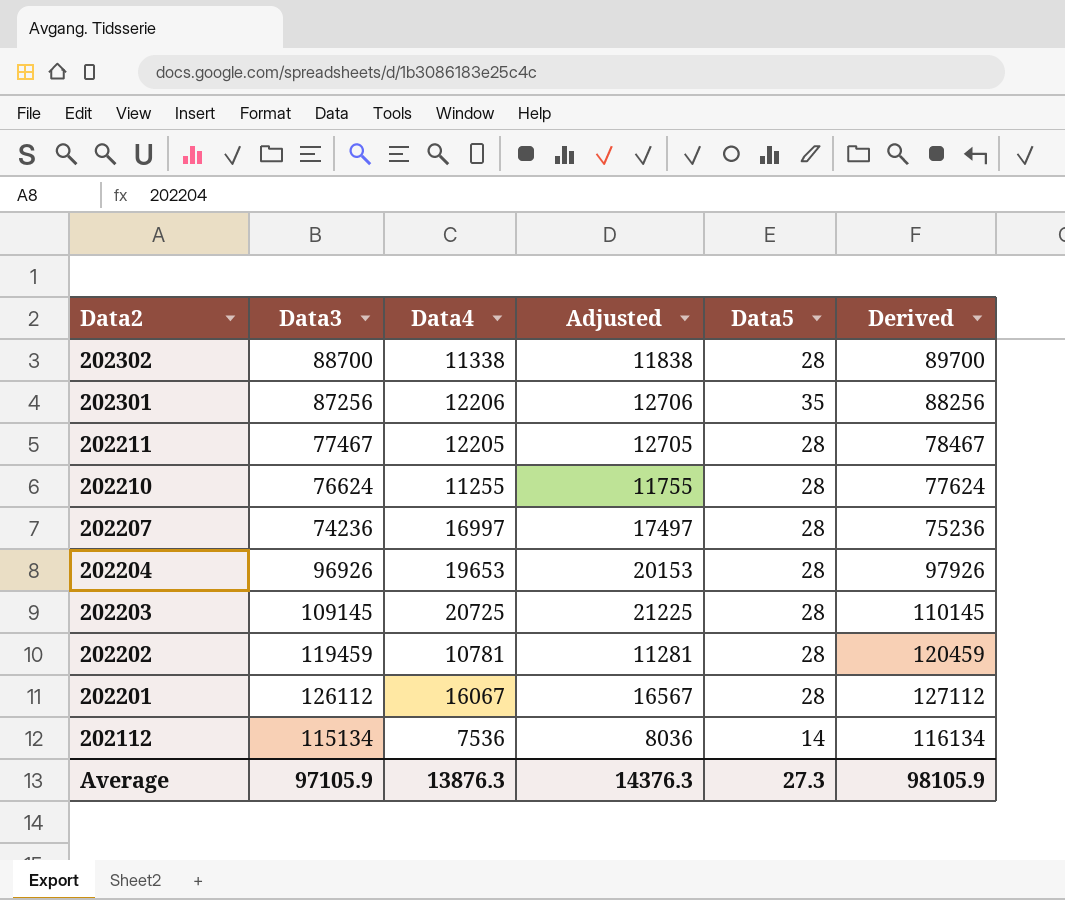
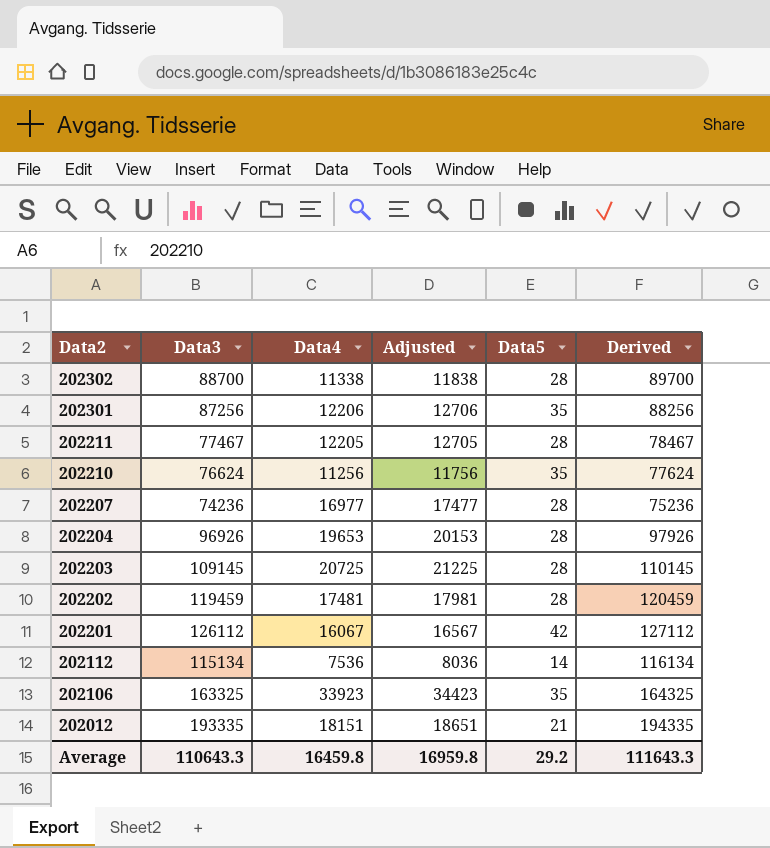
202210 | Data4: 11255 -> 11256
202210 | Adjusted: 11755 -> 11756
202210 | Data5: 28 -> 35
202207 | Data4: 16997 -> 16977
202207 | Adjusted: 17497 -> 17477
202202 | Data4: 10781 -> 17481
202202 | Adjusted: 11281 -> 17981
202201 | Data5: 28 -> 42
row 202106: none -> 163325 | 33923 | 34423 | 35 | 164325
row 202012: none -> 193335 | 18151 | 18651 | 21 | 194335
Average | Data3: 97105.9 -> 110643.3
Average | Data4: 13876.3 -> 16459.8
Average | Adjusted: 14376.3 -> 16959.8
Average | Data5: 27.3 -> 29.2
Average | Derived: 98105.9 -> 111643.3

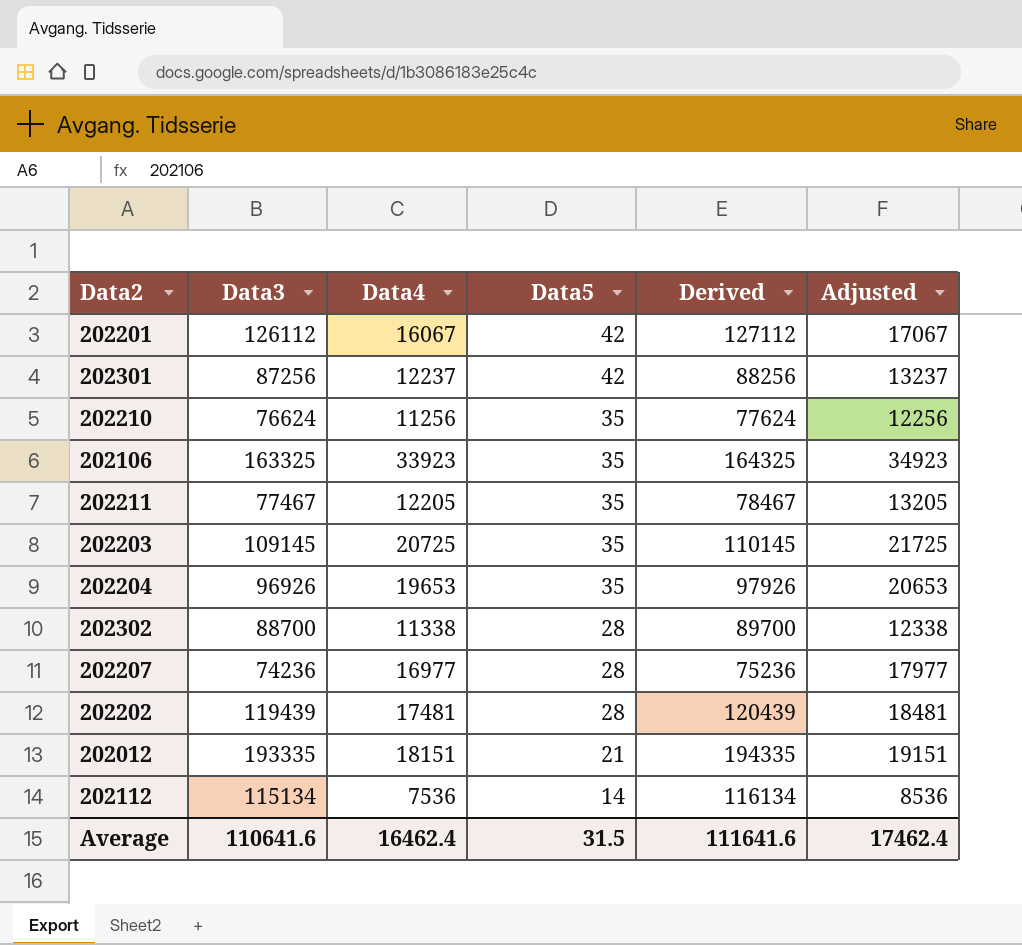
row order: Data2 descending -> Data5 descending
column Adjusted | formula: [Data4] + 500 -> [Data4] + 1000
column Adjusted | position: 4 -> 6
202301 | Data4: 12206 -> 12237
202301 | Data5: 35 -> 42
202211 | Data5: 28 -> 35
202203 | Data5: 28 -> 35
202204 | Data5: 28 -> 35
202202 | Data3: 119459 -> 119439
202202 | Derived: 120459 -> 120439
Average | Data3: 110643.3 -> 110641.6
Average | Data4: 16459.8 -> 16462.4
Average | Data5: 29.2 -> 31.5
Average | Derived: 111643.3 -> 111641.6
Average | Adjusted: 16959.8 -> 17462.4

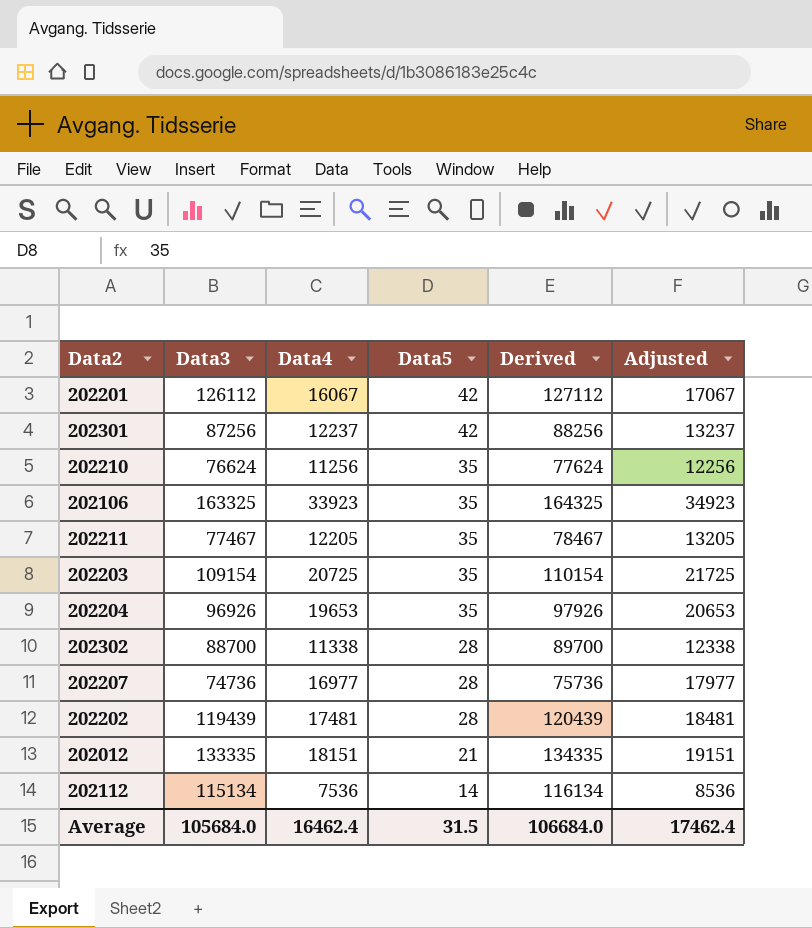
202203 | Data3: 109145 -> 109154
202203 | Derived: 110145 -> 110154
202207 | Data3: 74236 -> 74736
202207 | Derived: 75236 -> 75736
202012 | Data3: 193335 -> 133335
202012 | Derived: 194335 -> 134335
Average | Data3: 110641.6 -> 105684.0
Average | Derived: 111641.6 -> 106684.0

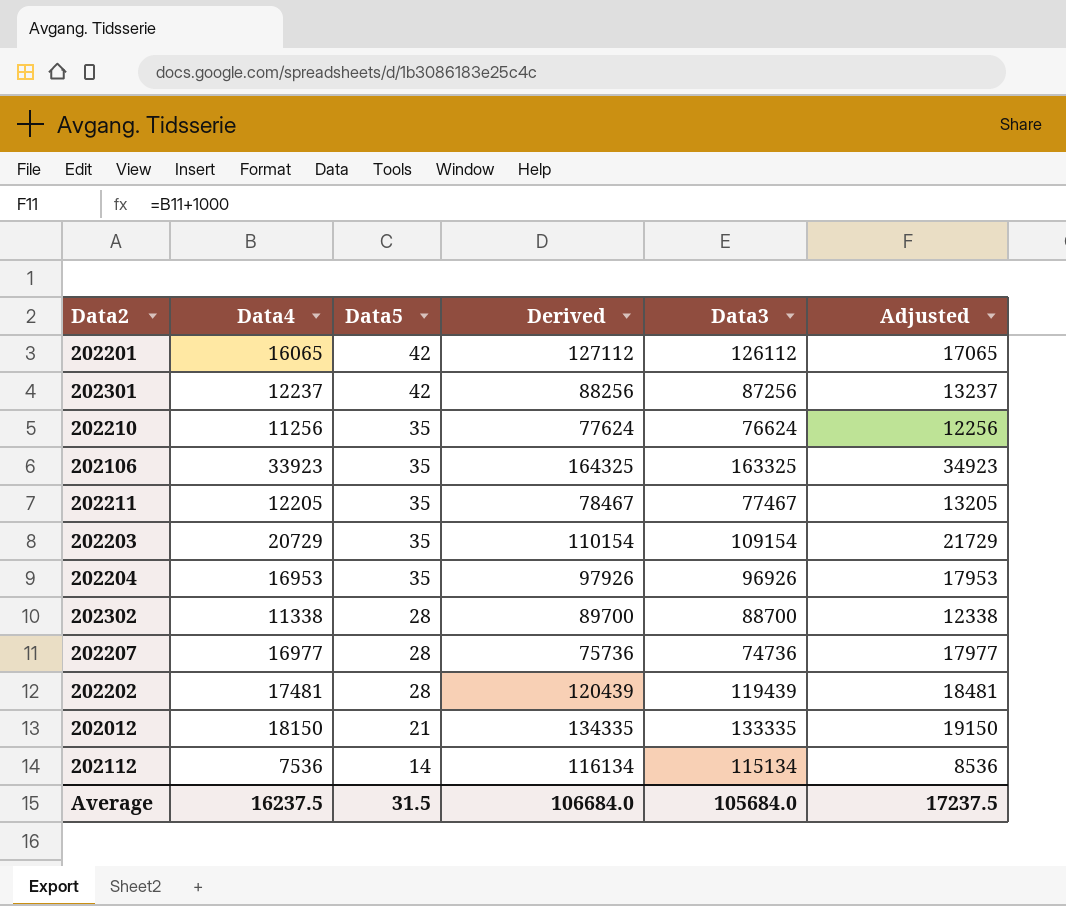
column Data3 | position: 2 -> 5
202201 | Data4: 16067 -> 16065
202201 | Adjusted: 17067 -> 17065
202203 | Data4: 20725 -> 20729
202203 | Adjusted: 21725 -> 21729
202204 | Data4: 19653 -> 16953
202204 | Adjusted: 20653 -> 17953
202012 | Data4: 18151 -> 18150
202012 | Adjusted: 19151 -> 19150
Average | Data4: 16462.4 -> 16237.5
Average | Adjusted: 17462.4 -> 17237.5

